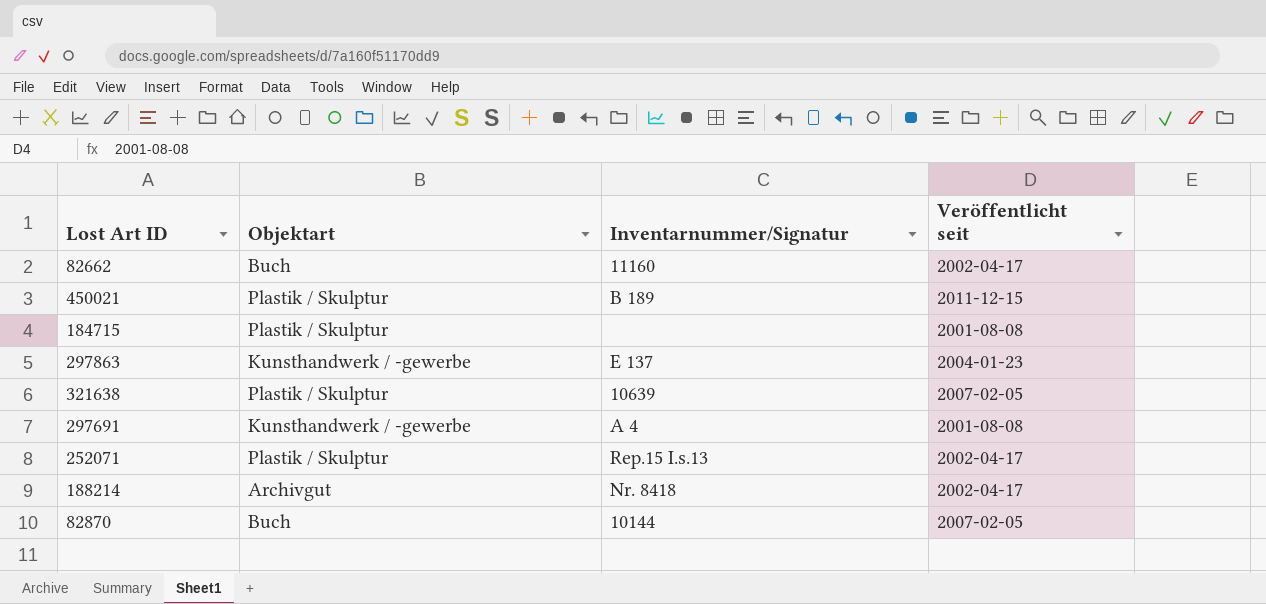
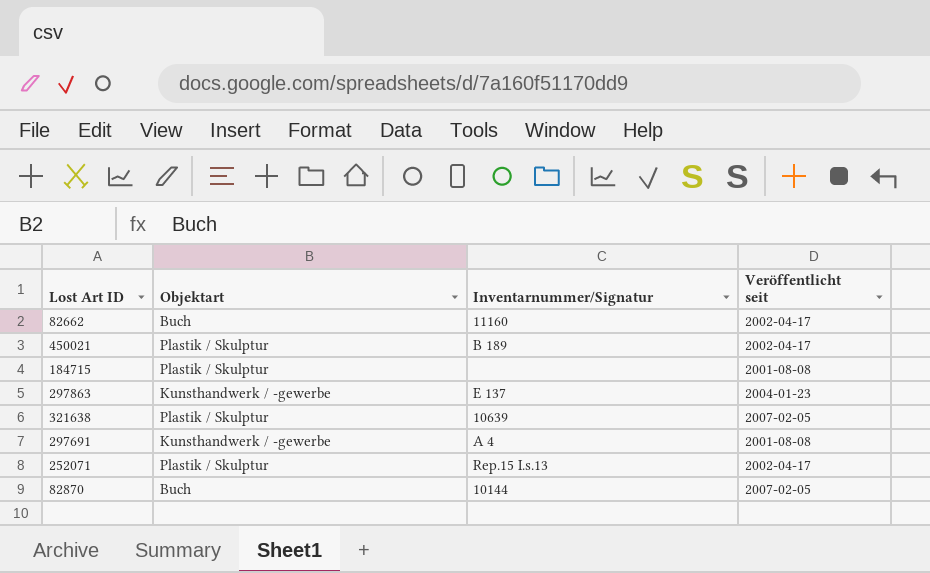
row 188214: Archivgut | Nr. 8418 | 2002-04-17 -> none
450021 | Veröffentlicht seit: 2011-12-15 -> 2002-04-17

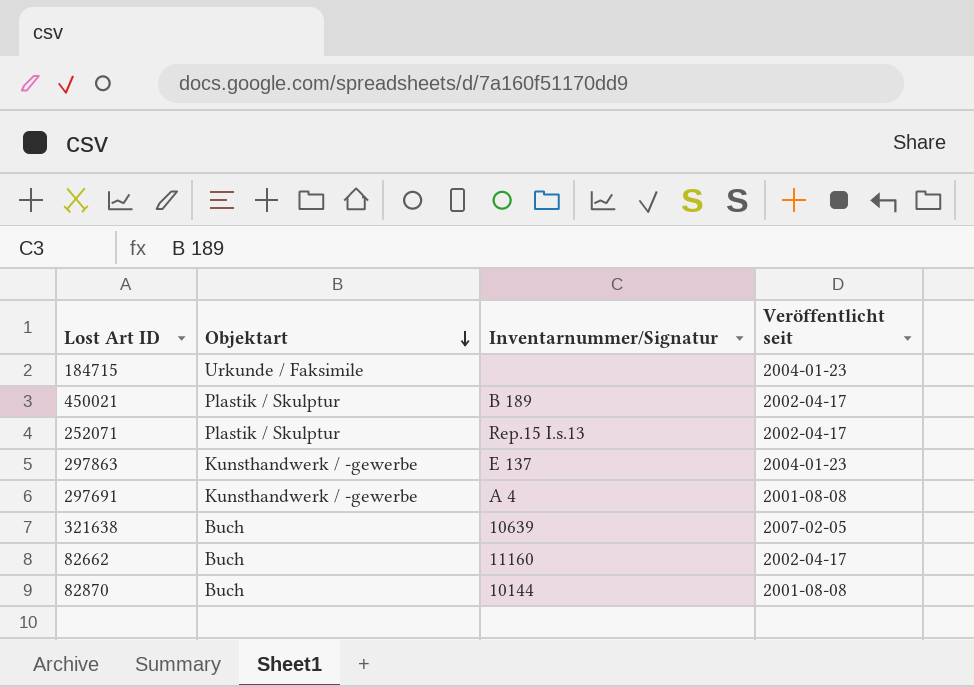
row order: none -> Objektart descending
184715 | Objektart: Plastik / Skulptur -> Urkunde / Faksimile
184715 | Veröffentlicht seit: 2001-08-08 -> 2004-01-23
321638 | Objektart: Plastik / Skulptur -> Buch
82870 | Veröffentlicht seit: 2007-02-05 -> 2001-08-08

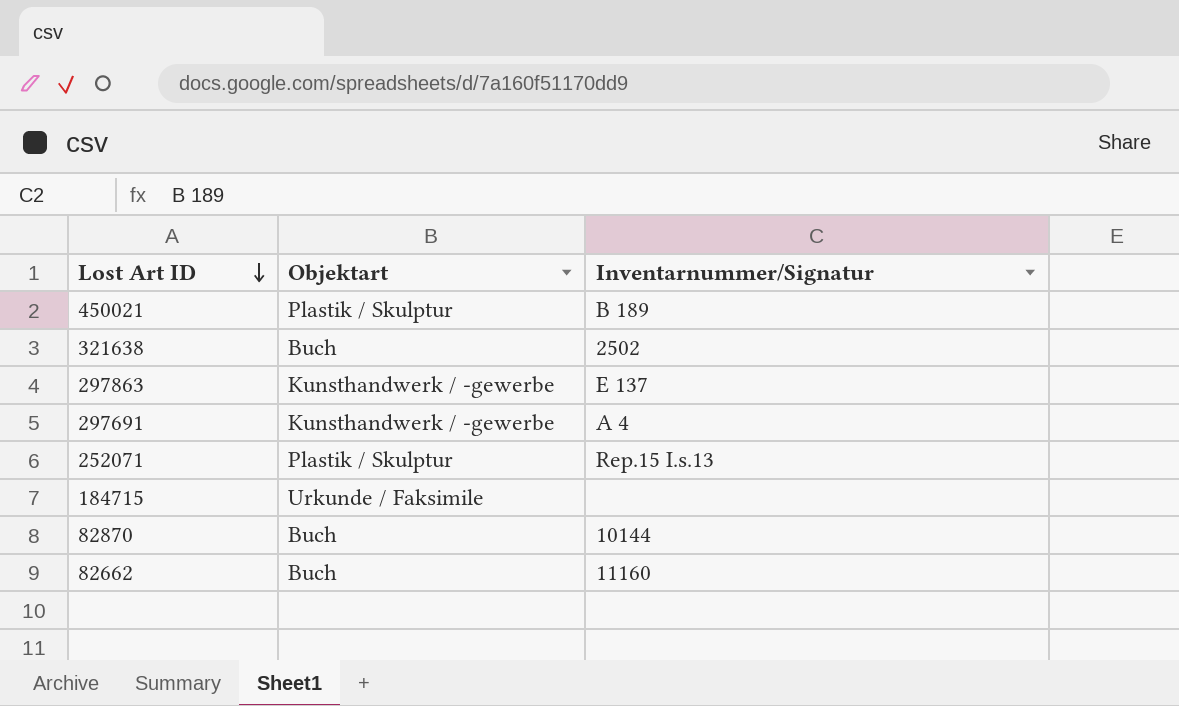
row order: Objektart descending -> Lost Art ID descending
column Veröffentlicht seit | position: 4 -> none
321638 | Inventarnummer/Signatur: 10639 -> 2502

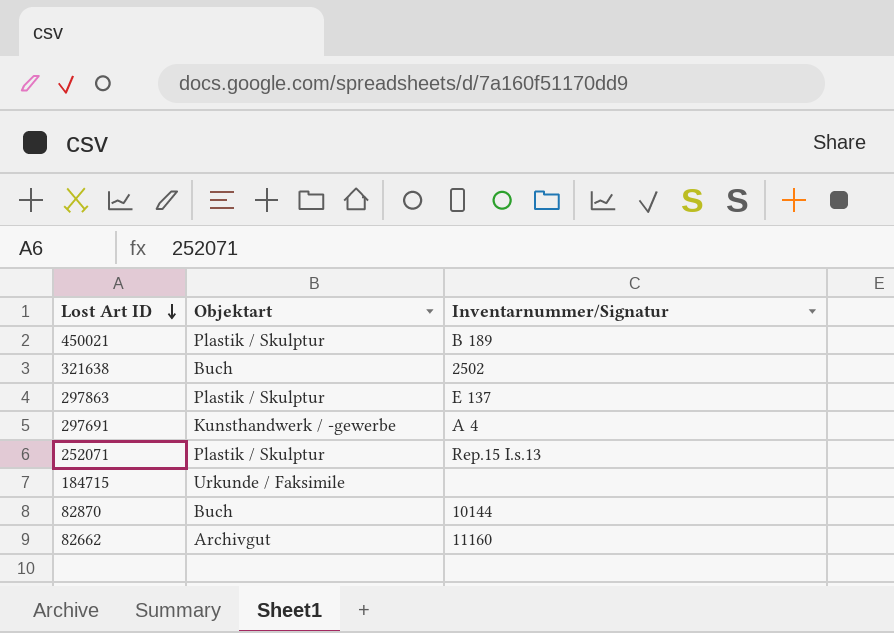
297863 | Objektart: Kunsthandwerk / -gewerbe -> Plastik / Skulptur
82662 | Objektart: Buch -> Archivgut

